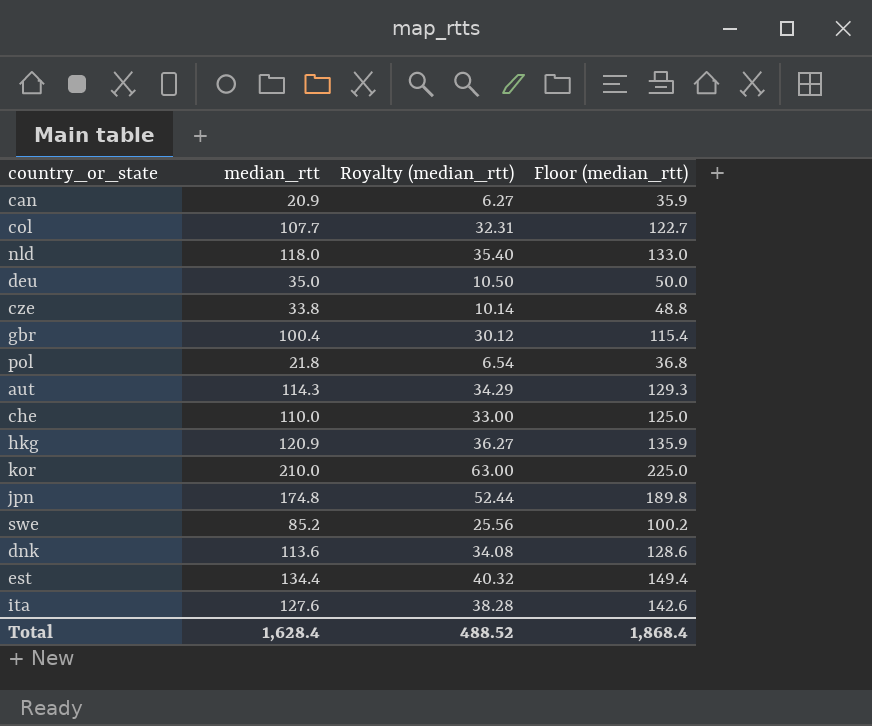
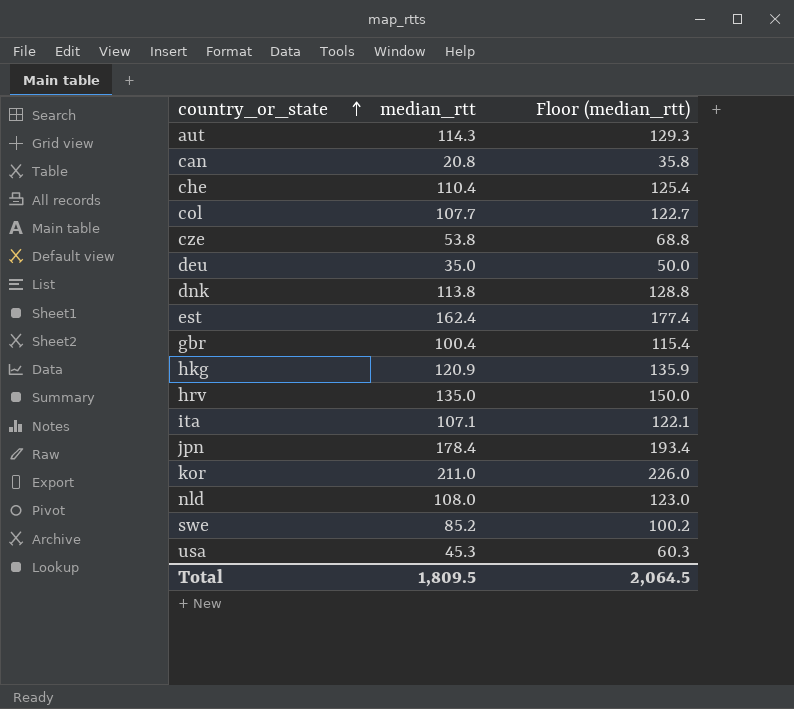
row order: none -> country_or_state ascending
column Royalty (median_rtt) | formula: [median_rtt] * 0.3 -> none
row pol: 21.8 | 6.54 | 36.8 -> none
can | median_rtt: 20.9 -> 20.8
can | Floor (median_rtt): 35.9 -> 35.8
che | median_rtt: 110.0 -> 110.4
che | Floor (median_rtt): 125.0 -> 125.4
cze | median_rtt: 33.8 -> 53.8
cze | Floor (median_rtt): 48.8 -> 68.8
dnk | median_rtt: 113.6 -> 113.8
dnk | Floor (median_rtt): 128.6 -> 128.8
est | median_rtt: 134.4 -> 162.4
est | Floor (median_rtt): 149.4 -> 177.4
row hrv: none -> 135.0 | 150.0
ita | median_rtt: 127.6 -> 107.1
ita | Floor (median_rtt): 142.6 -> 122.1
jpn | median_rtt: 174.8 -> 178.4
jpn | Floor (median_rtt): 189.8 -> 193.4
kor | median_rtt: 210.0 -> 211.0
kor | Floor (median_rtt): 225.0 -> 226.0
nld | median_rtt: 118.0 -> 108.0
nld | Floor (median_rtt): 133.0 -> 123.0
row usa: none -> 45.3 | 60.3
Total | median_rtt: 1,628.4 -> 1,809.5
Total | Floor (median_rtt): 1,868.4 -> 2,064.5

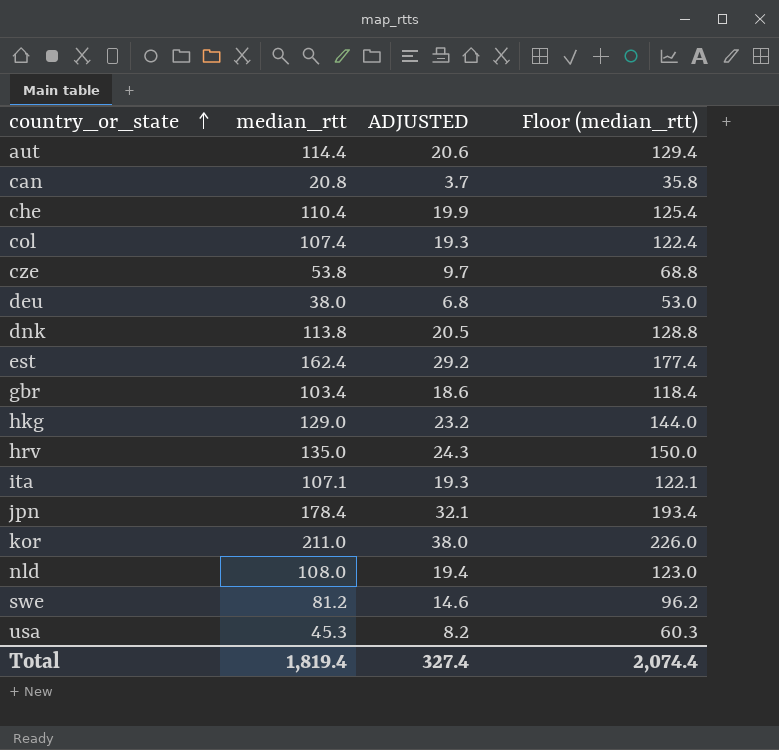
column ADJUSTED | formula: none -> [median_rtt] * 0.18
aut | median_rtt: 114.3 -> 114.4
aut | Floor (median_rtt): 129.3 -> 129.4
col | median_rtt: 107.7 -> 107.4
col | Floor (median_rtt): 122.7 -> 122.4
deu | median_rtt: 35.0 -> 38.0
deu | Floor (median_rtt): 50.0 -> 53.0
gbr | median_rtt: 100.4 -> 103.4
gbr | Floor (median_rtt): 115.4 -> 118.4
hkg | median_rtt: 120.9 -> 129.0
hkg | Floor (median_rtt): 135.9 -> 144.0
swe | median_rtt: 85.2 -> 81.2
swe | Floor (median_rtt): 100.2 -> 96.2
Total | median_rtt: 1,809.5 -> 1,819.4
Total | Floor (median_rtt): 2,064.5 -> 2,074.4

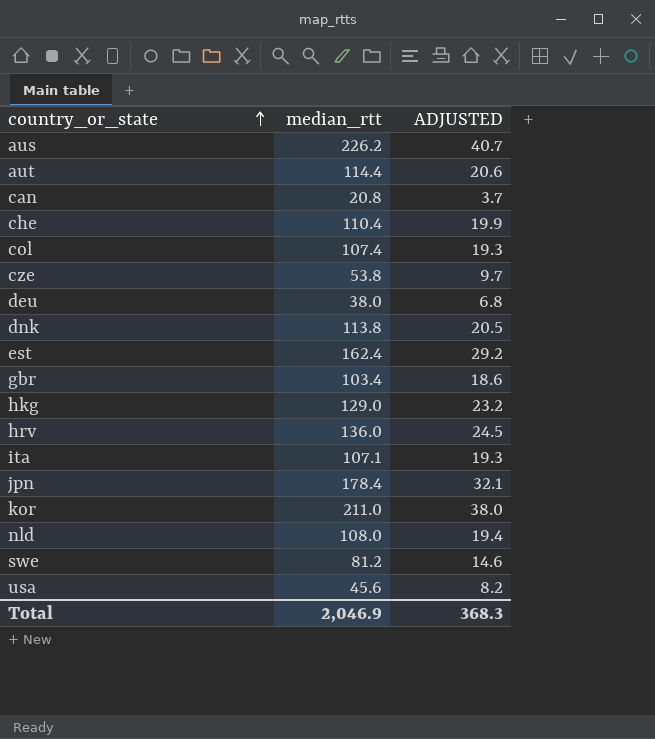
column Floor (median_rtt) | formula: [median_rtt] + 15 -> none
row aus: none -> 226.2 | 40.7
hrv | median_rtt: 135.0 -> 136.0
hrv | ADJUSTED: 24.3 -> 24.5
usa | median_rtt: 45.3 -> 45.6
Total | median_rtt: 1,819.4 -> 2,046.9
Total | ADJUSTED: 327.4 -> 368.3

